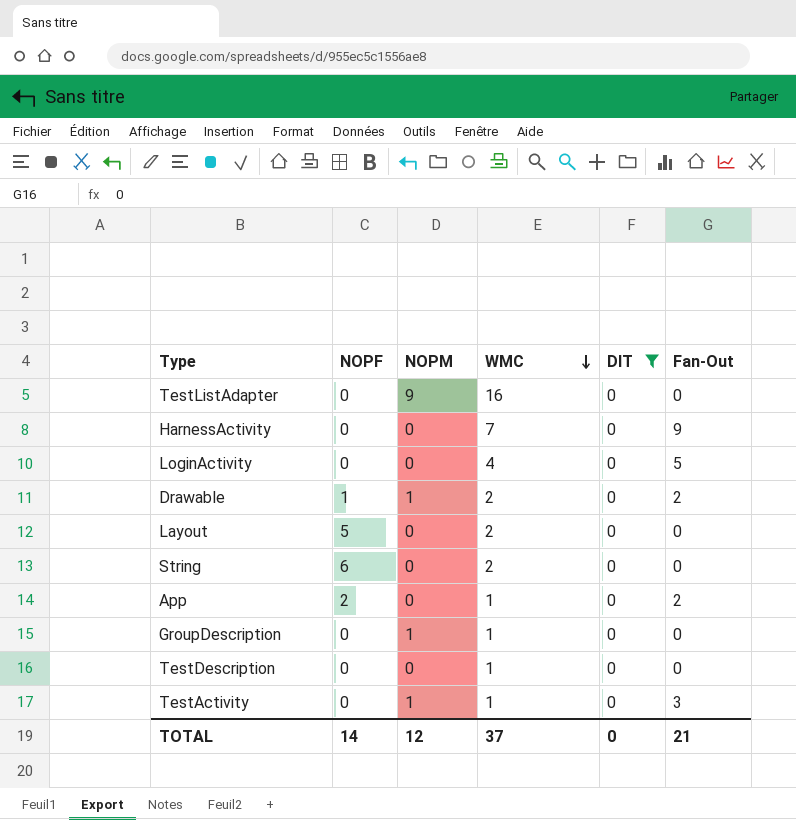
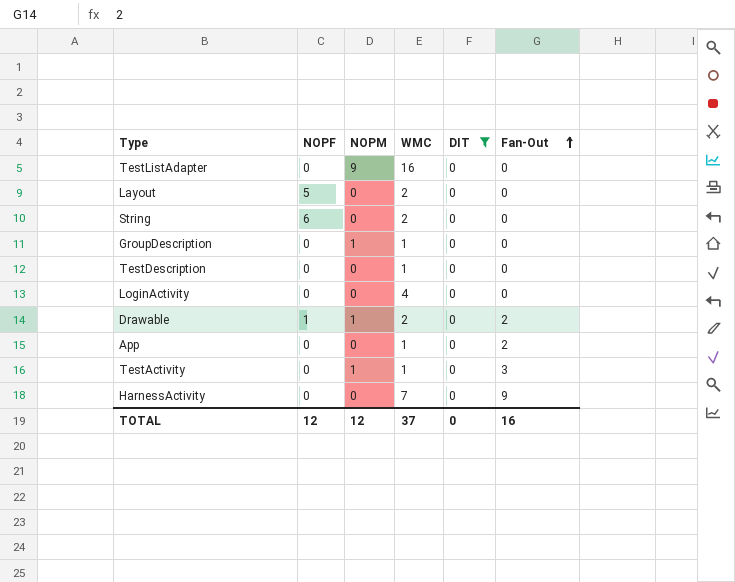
row order: WMC descending -> Fan-Out ascending
LoginActivity | Fan-Out: 5 -> 0
App | NOPF: 2 -> 0
TOTAL | NOPF: 14 -> 12
TOTAL | Fan-Out: 21 -> 16

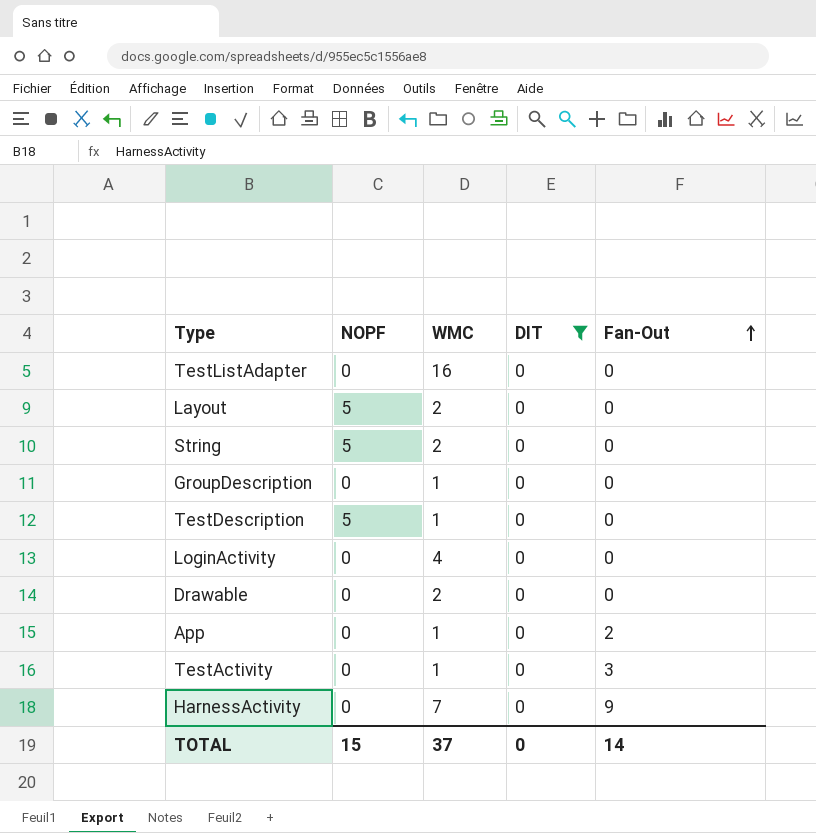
column NOPM | position: 3 -> none
String | NOPF: 6 -> 5
TestDescription | NOPF: 0 -> 5
Drawable | NOPF: 1 -> 0
Drawable | Fan-Out: 2 -> 0
TOTAL | NOPF: 12 -> 15
TOTAL | Fan-Out: 16 -> 14

